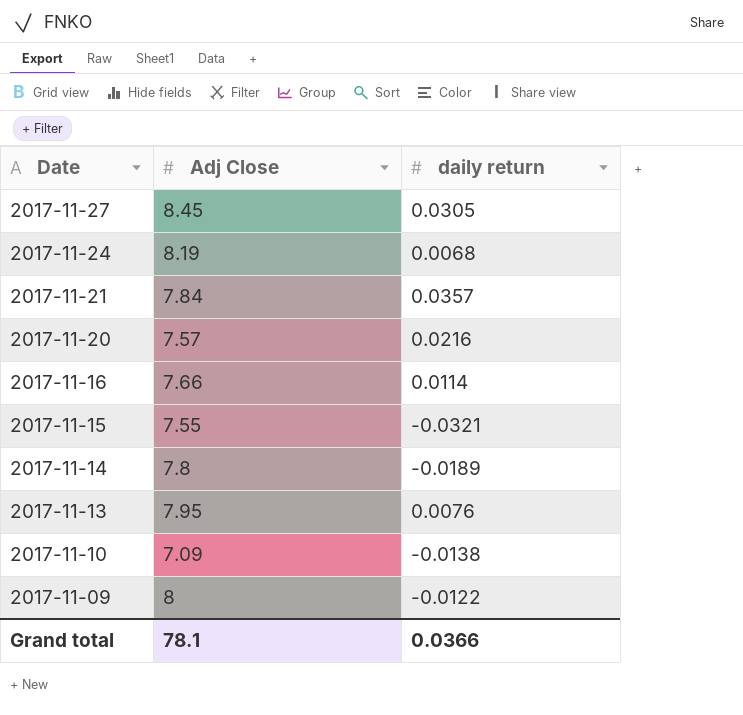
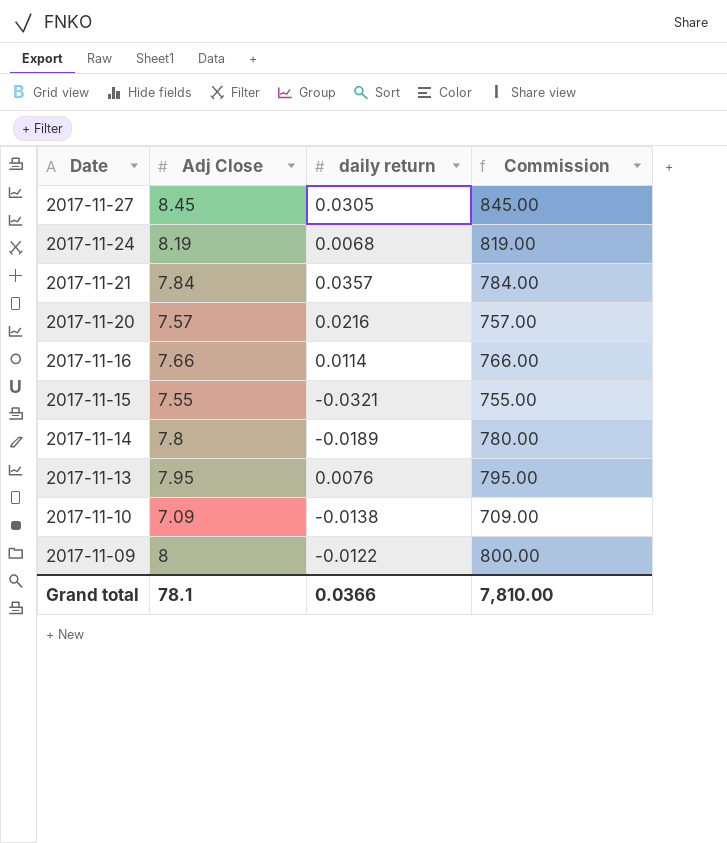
column Commission | formula: none -> [Adj Close] * 100

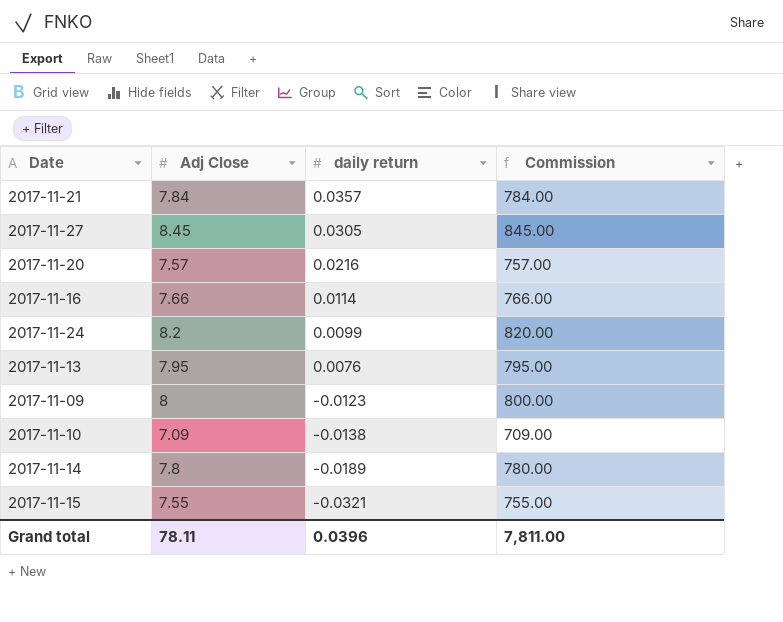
row order: Date descending -> daily return descending
2017-11-24 | Adj Close: 8.19 -> 8.2
2017-11-24 | daily return: 0.0068 -> 0.0099
2017-11-24 | Commission: 819.00 -> 820.00
2017-11-09 | daily return: -0.0122 -> -0.0123
Grand total | Adj Close: 78.1 -> 78.11
Grand total | daily return: 0.0366 -> 0.0396
Grand total | Commission: 7,810.00 -> 7,811.00

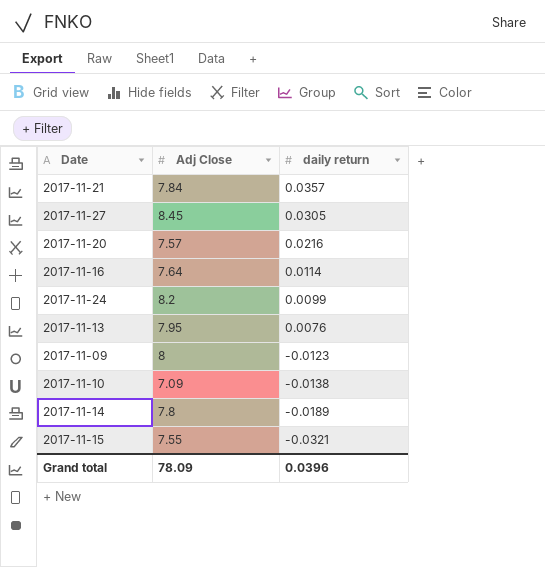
column Commission | formula: [Adj Close] * 100 -> none
2017-11-16 | Adj Close: 7.66 -> 7.64
Grand total | Adj Close: 78.11 -> 78.09

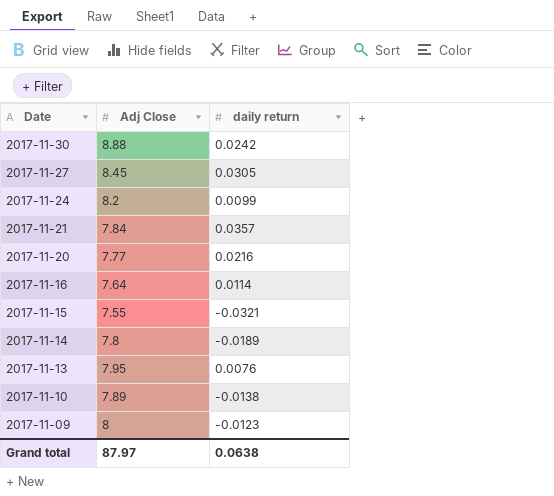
row order: daily return descending -> Date descending
row 2017-11-30: none -> 8.88 | 0.0242
2017-11-20 | Adj Close: 7.57 -> 7.77
2017-11-10 | Adj Close: 7.09 -> 7.89
Grand total | Adj Close: 78.09 -> 87.97
Grand total | daily return: 0.0396 -> 0.0638

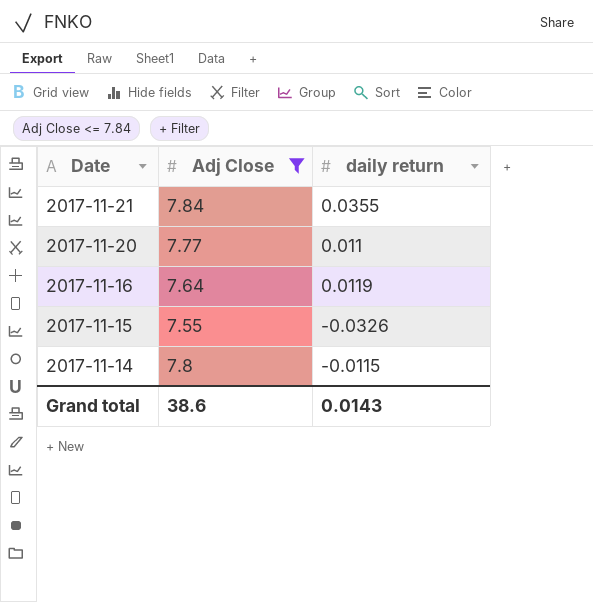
filter: none -> Adj Close <= 7.84
2017-11-21 | daily return: 0.0357 -> 0.0355
2017-11-20 | daily return: 0.0216 -> 0.011
2017-11-16 | daily return: 0.0114 -> 0.0119
2017-11-15 | daily return: -0.0321 -> -0.0326
2017-11-14 | daily return: -0.0189 -> -0.0115
Grand total | Adj Close: 87.97 -> 38.6
Grand total | daily return: 0.0638 -> 0.0143

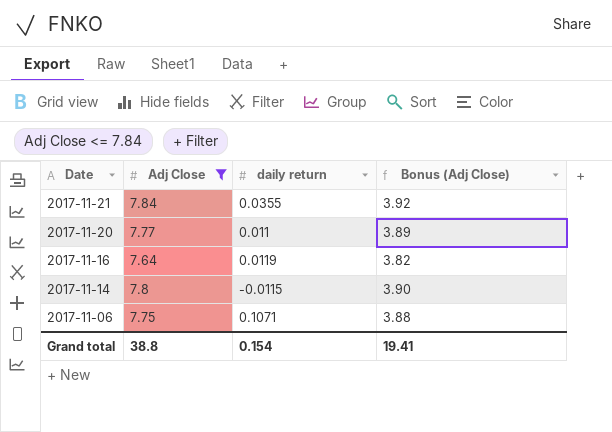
column Bonus (Adj Close) | formula: none -> [Adj Close] * 0.5
row 2017-11-15: 7.55 | -0.0326 -> none
row 2017-11-06: none -> 7.75 | 0.1071 | 3.88
Grand total | Adj Close: 38.6 -> 38.8
Grand total | daily return: 0.0143 -> 0.154

